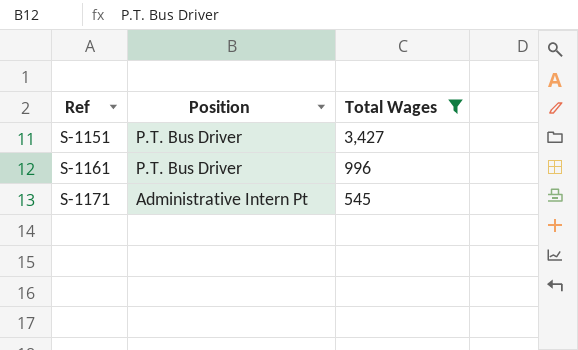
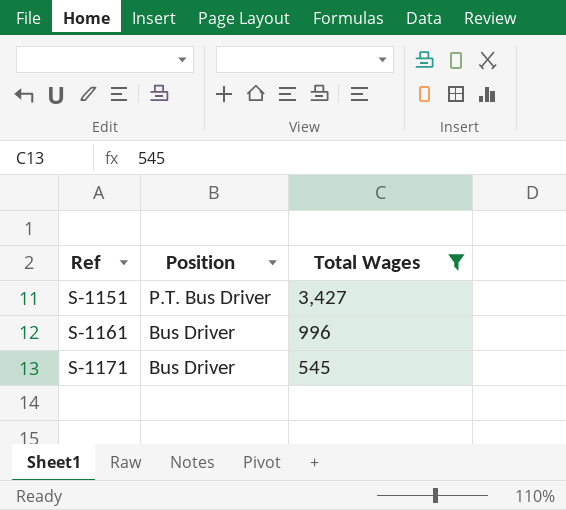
S-1161 | Position: P.T. Bus Driver -> Bus Driver
S-1171 | Position: Administrative Intern Pt -> Bus Driver

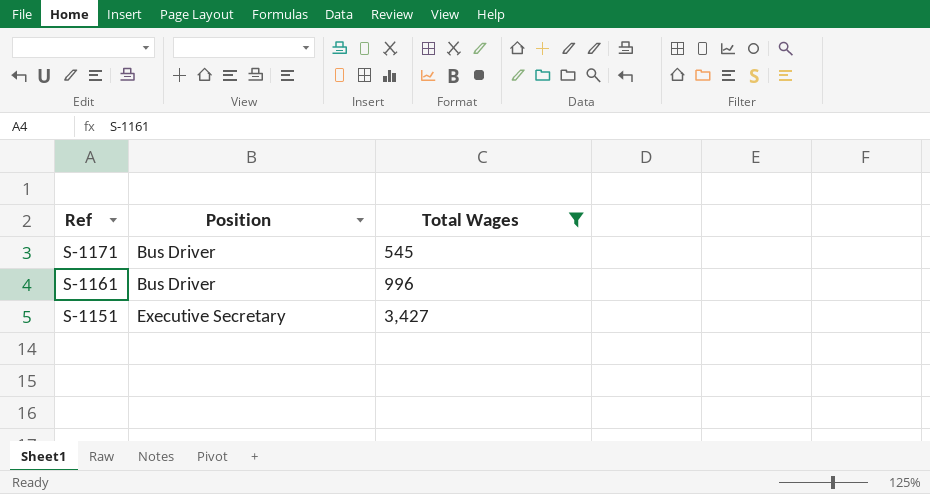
row order: Ref ascending -> Ref descending
S-1151 | Position: P.T. Bus Driver -> Executive Secretary

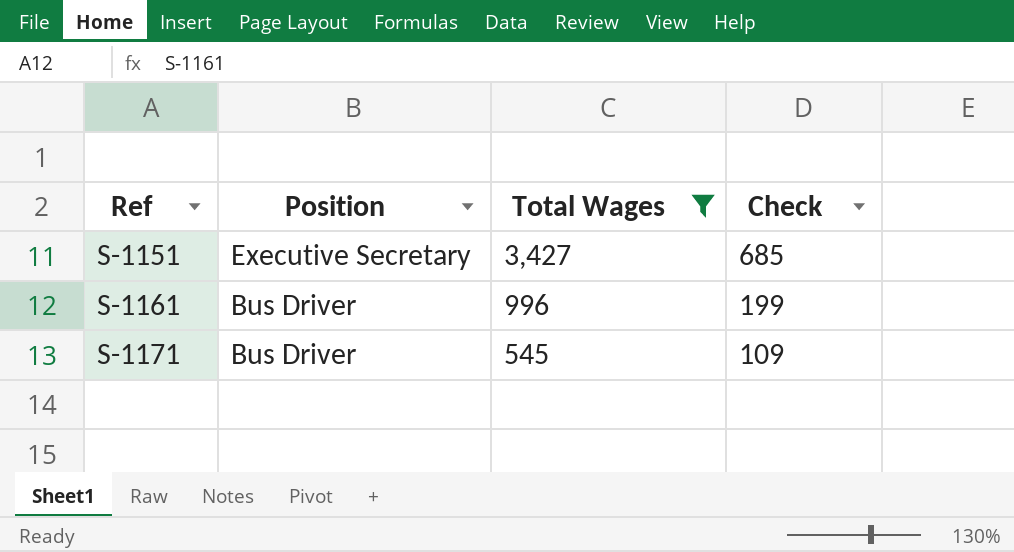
row order: Ref descending -> Ref ascending
column Check | formula: none -> [Total Wages] * 0.2

